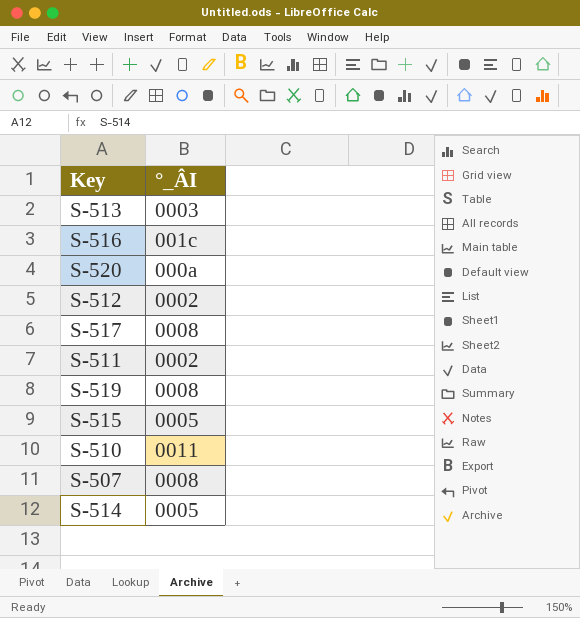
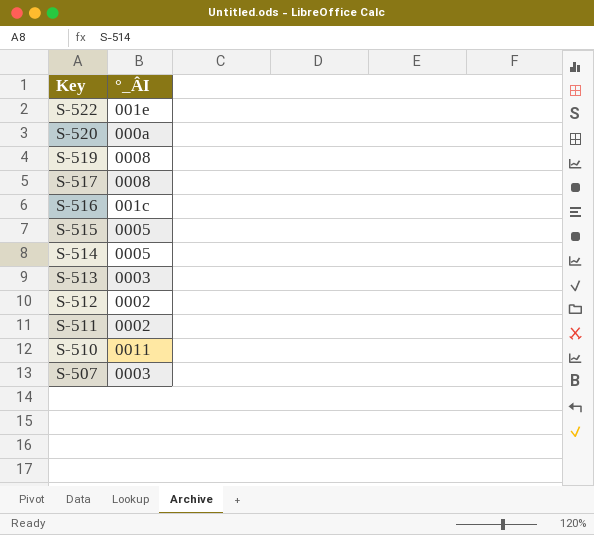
row order: none -> Key descending
row S-522: none -> 001e
S-507 | °_ÂI: 0008 -> 0003

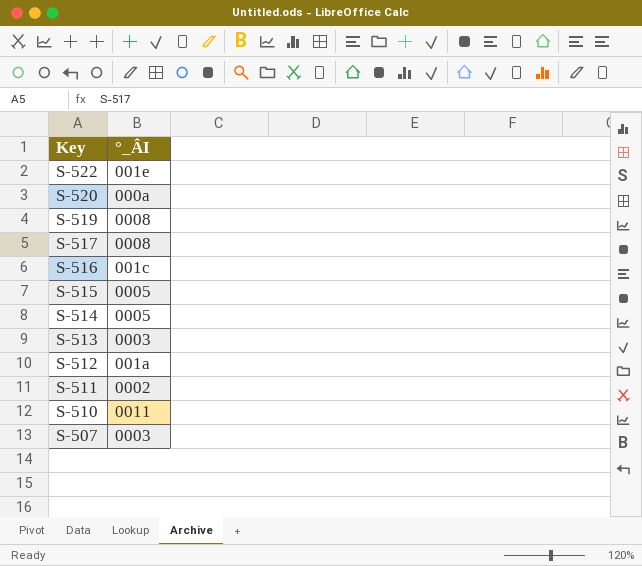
S-512 | °_ÂI: 0002 -> 001a

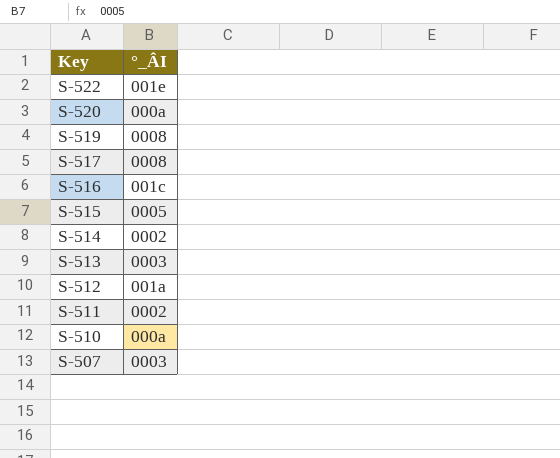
S-514 | °_ÂI: 0005 -> 0002
S-510 | °_ÂI: 0011 -> 000a

